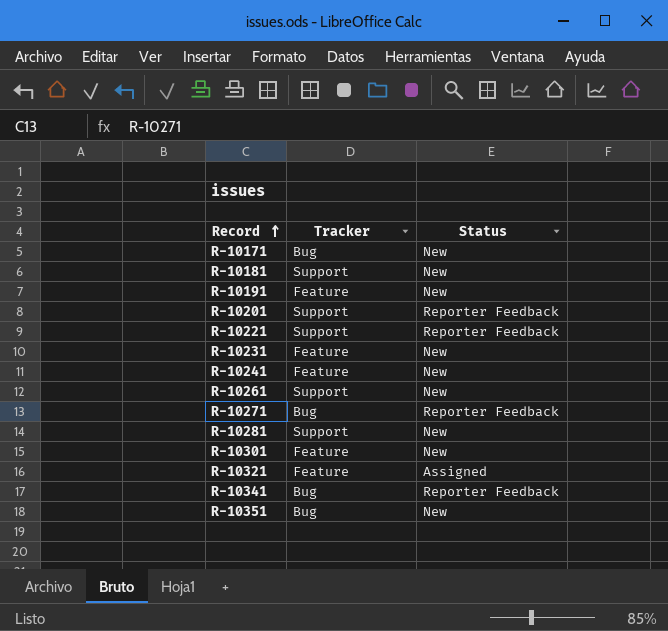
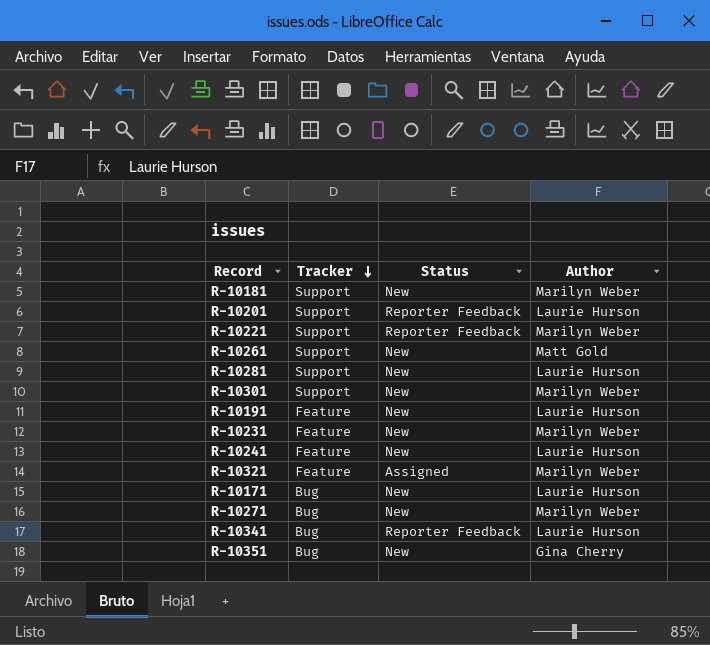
row order: Record ascending -> Tracker descending
column Author | position: none -> 4
R-10301 | Tracker: Feature -> Support
R-10271 | Status: Reporter Feedback -> New

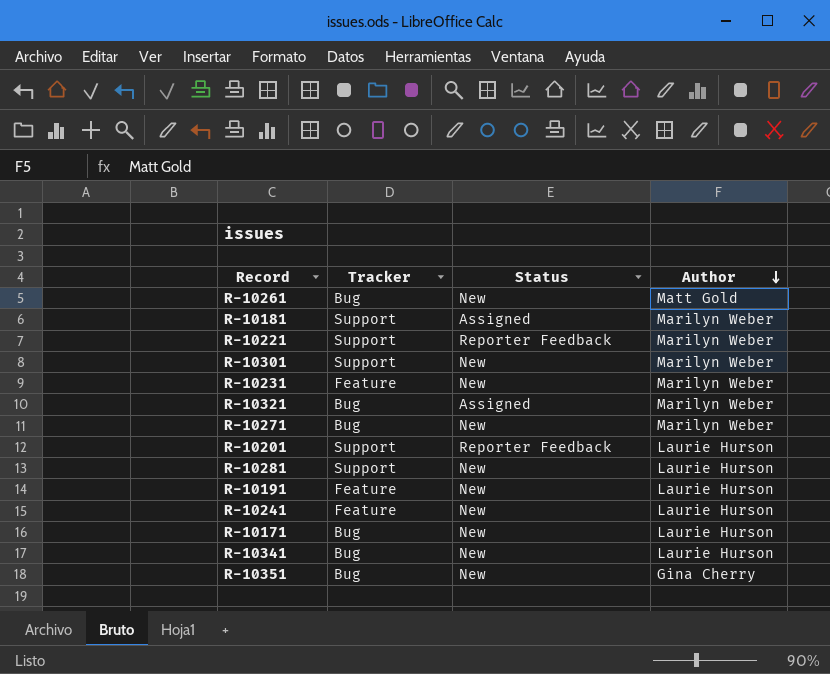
row order: Tracker descending -> Author descending
R-10261 | Tracker: Support -> Bug
R-10181 | Status: New -> Assigned
R-10321 | Tracker: Feature -> Bug
R-10341 | Status: Reporter Feedback -> New

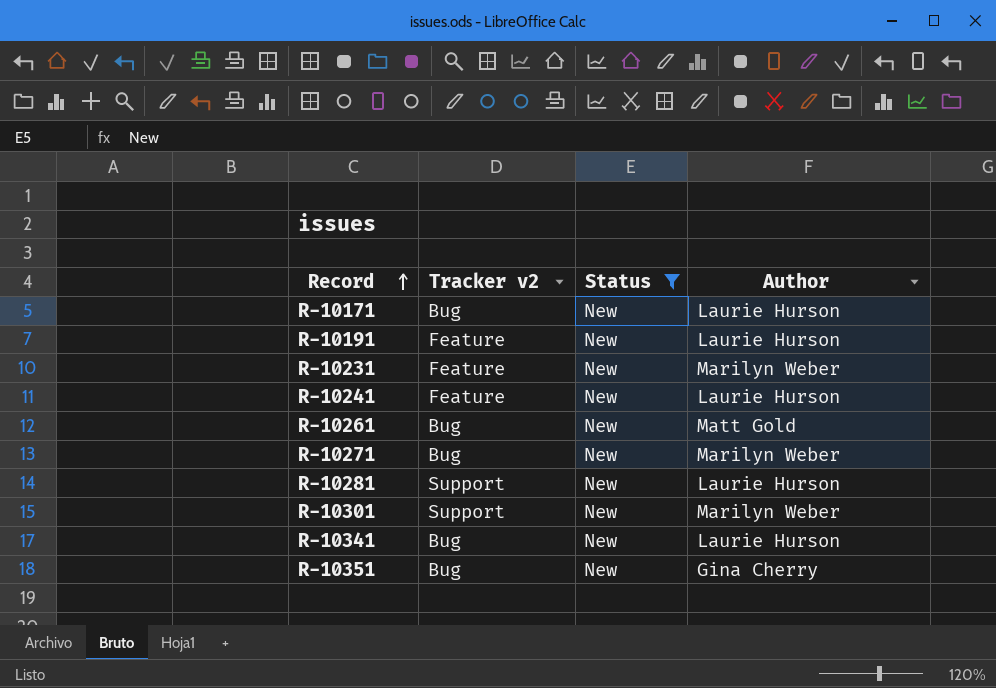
filter: none -> Status = New
row order: Author descending -> Record ascending
column name: Tracker -> Tracker v2

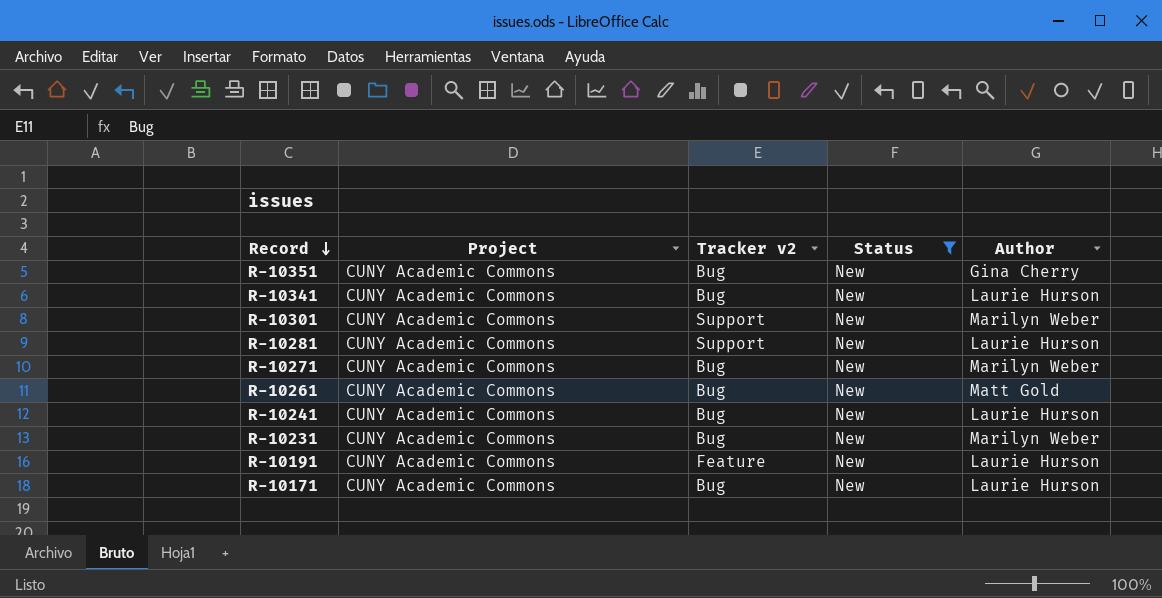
row order: Record ascending -> Record descending
column Project | position: none -> 2
R-10241 | Tracker v2: Feature -> Bug
R-10231 | Tracker v2: Feature -> Bug

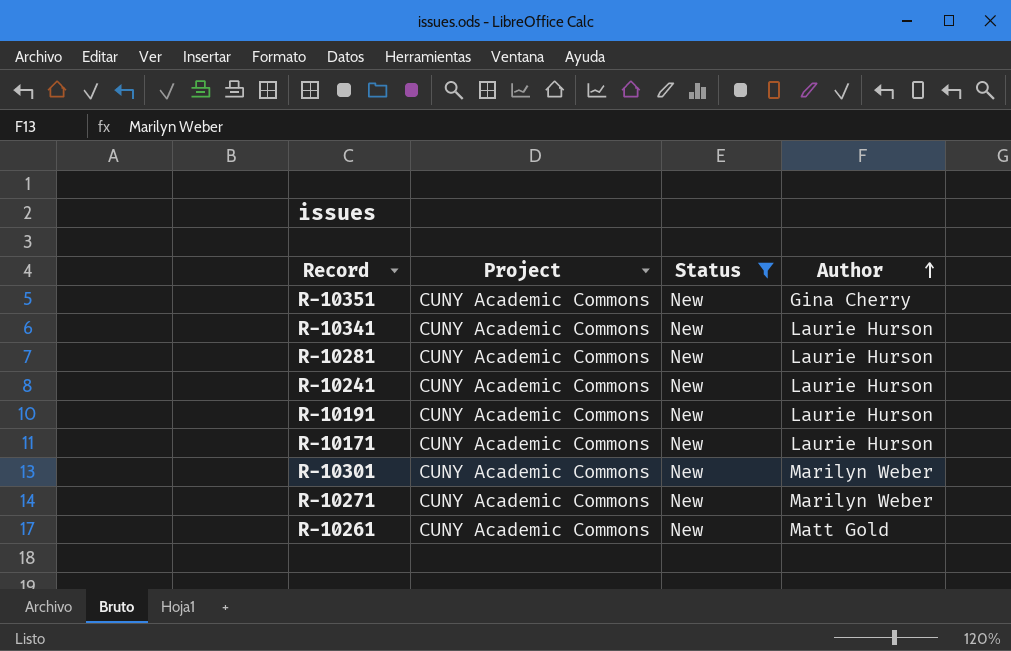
row order: Record descending -> Author ascending
column Tracker v2 | position: 3 -> none
row R-10231: CUNY Academic Commons | Bug | New | Marilyn Weber -> none

